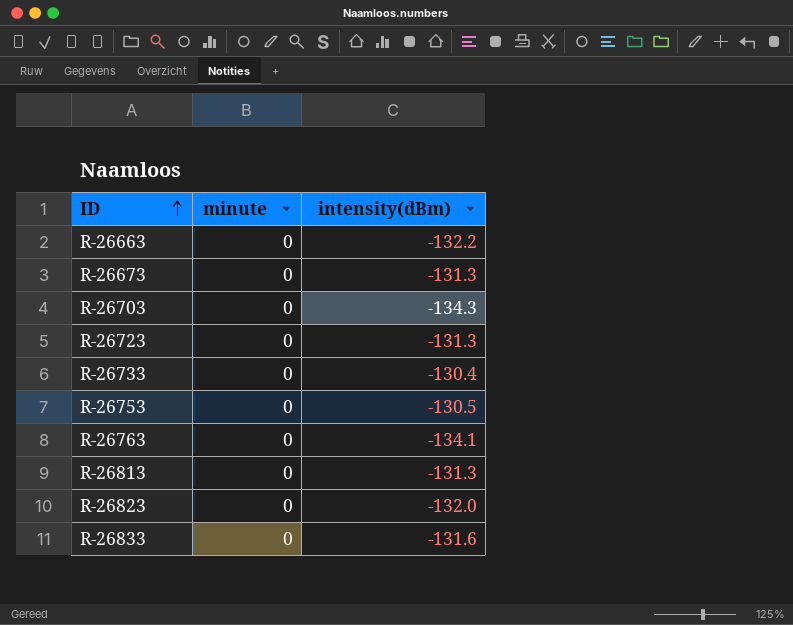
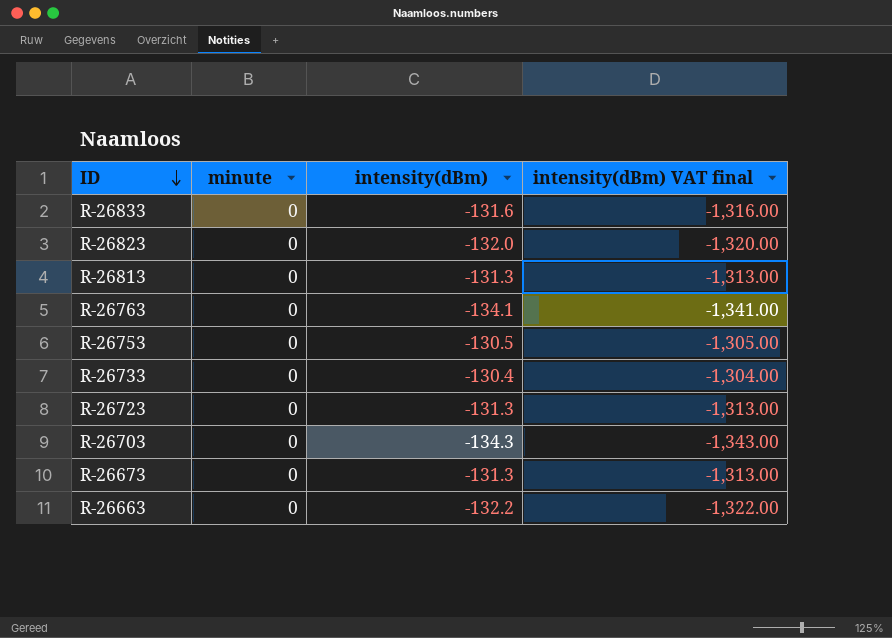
row order: ID ascending -> ID descending
column intensity(dBm) VAT final | formula: none -> [intensity(dBm)] * 10

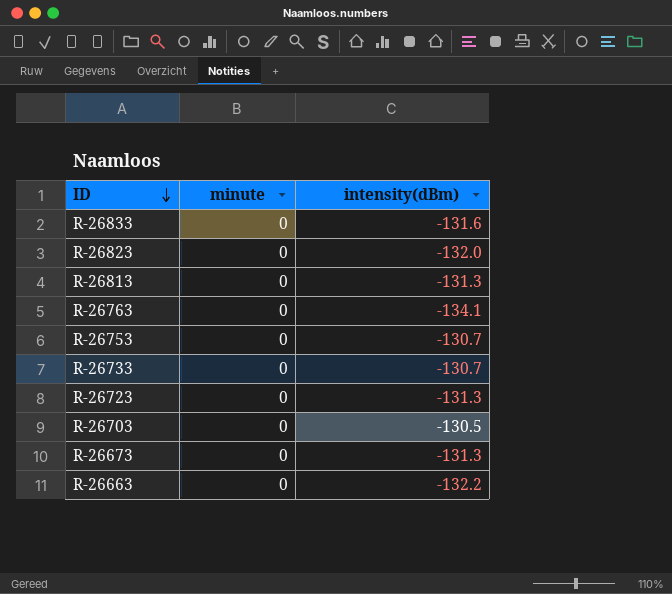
column intensity(dBm) VAT final | formula: [intensity(dBm)] * 10 -> none
R-26753 | intensity(dBm): -130.5 -> -130.7
R-26733 | intensity(dBm): -130.4 -> -130.7
R-26703 | intensity(dBm): -134.3 -> -130.5

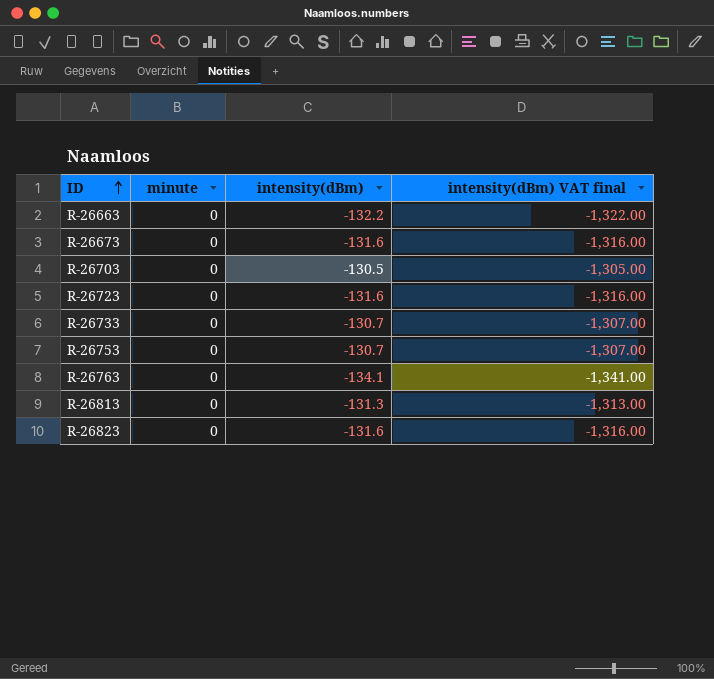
row order: ID descending -> ID ascending
column intensity(dBm) VAT final | formula: none -> [intensity(dBm)] * 10
row R-26833: 0 | -131.6 -> none
R-26673 | intensity(dBm): -131.3 -> -131.6
R-26723 | intensity(dBm): -131.3 -> -131.6
R-26823 | intensity(dBm): -132.0 -> -131.6

